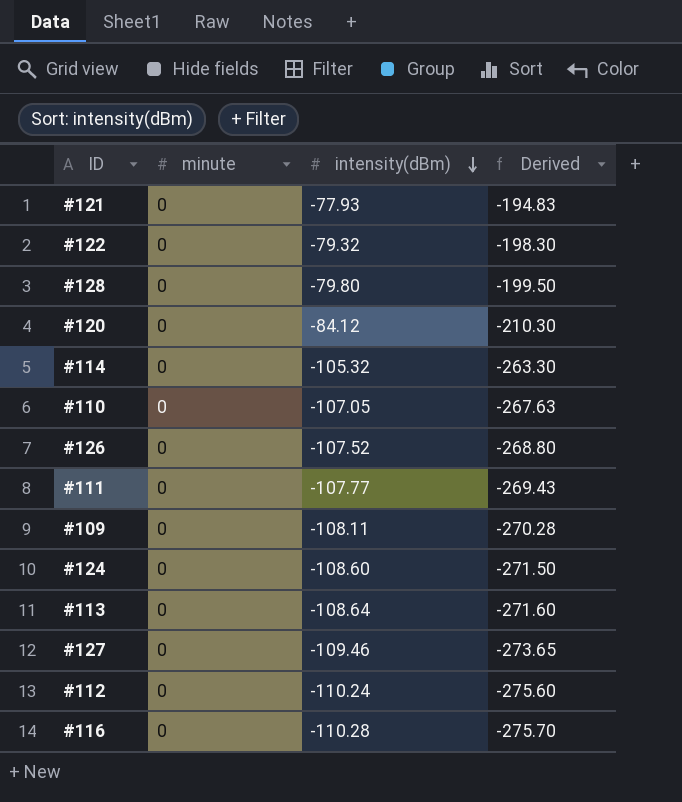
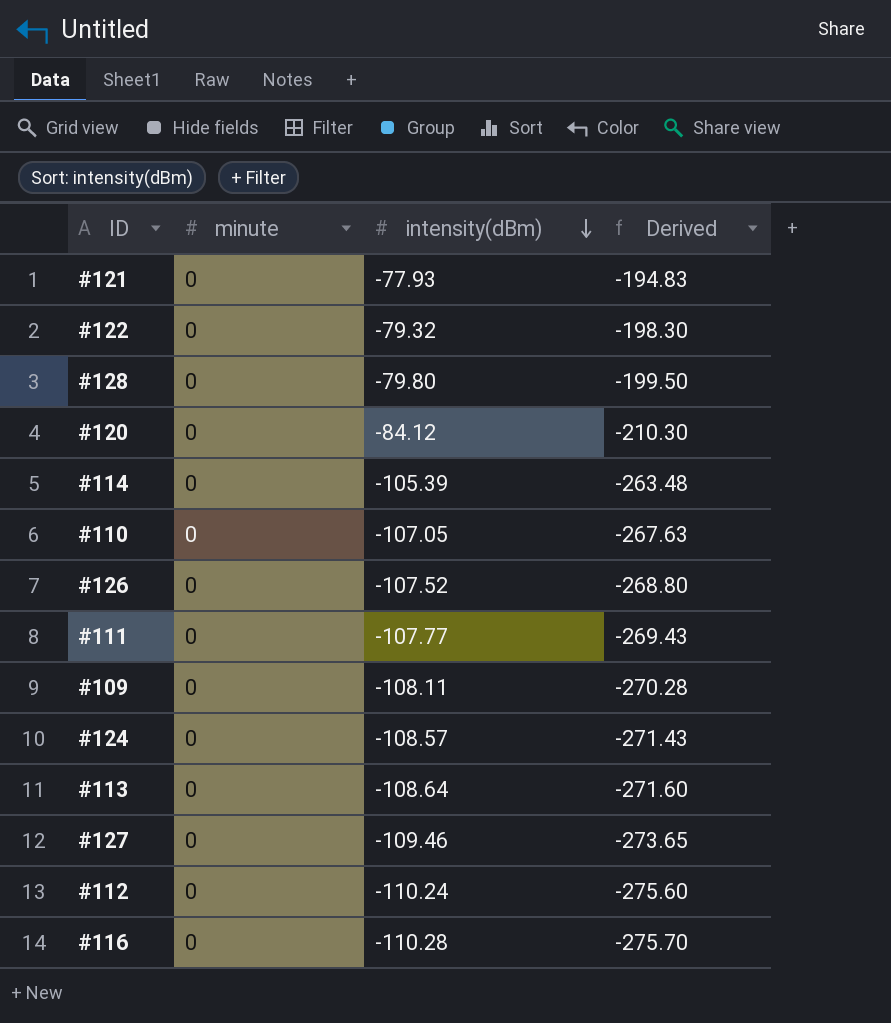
#114 | intensity(dBm): -105.32 -> -105.39
#114 | Derived: -263.30 -> -263.48
#124 | intensity(dBm): -108.60 -> -108.57
#124 | Derived: -271.50 -> -271.43

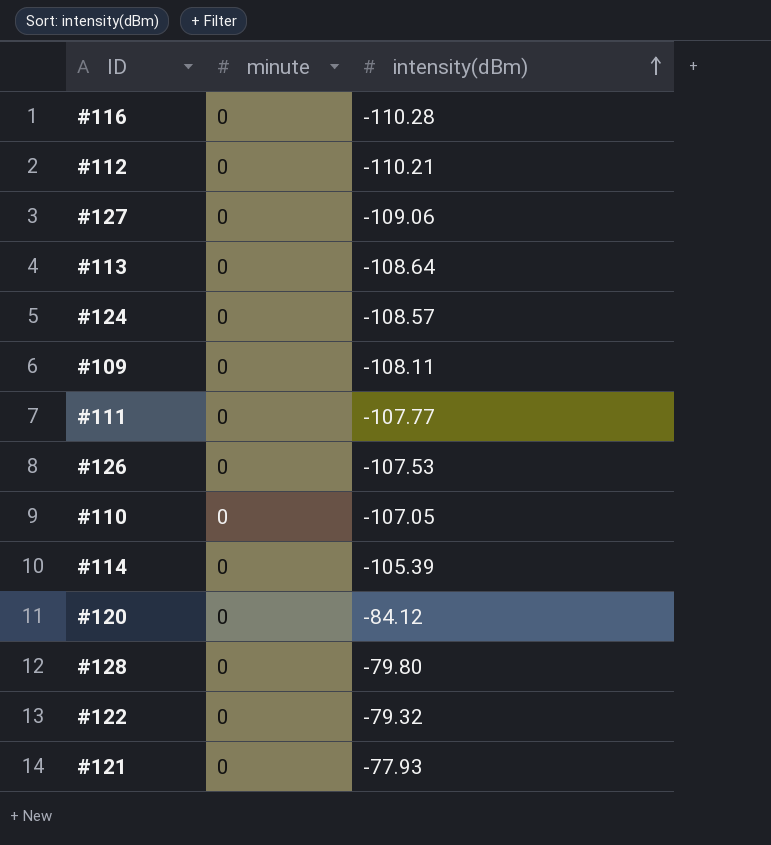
row order: intensity(dBm) descending -> intensity(dBm) ascending
column Derived | formula: [intensity(dBm)] * 2.5 -> none
#112 | intensity(dBm): -110.24 -> -110.21
#127 | intensity(dBm): -109.46 -> -109.06
#126 | intensity(dBm): -107.52 -> -107.53

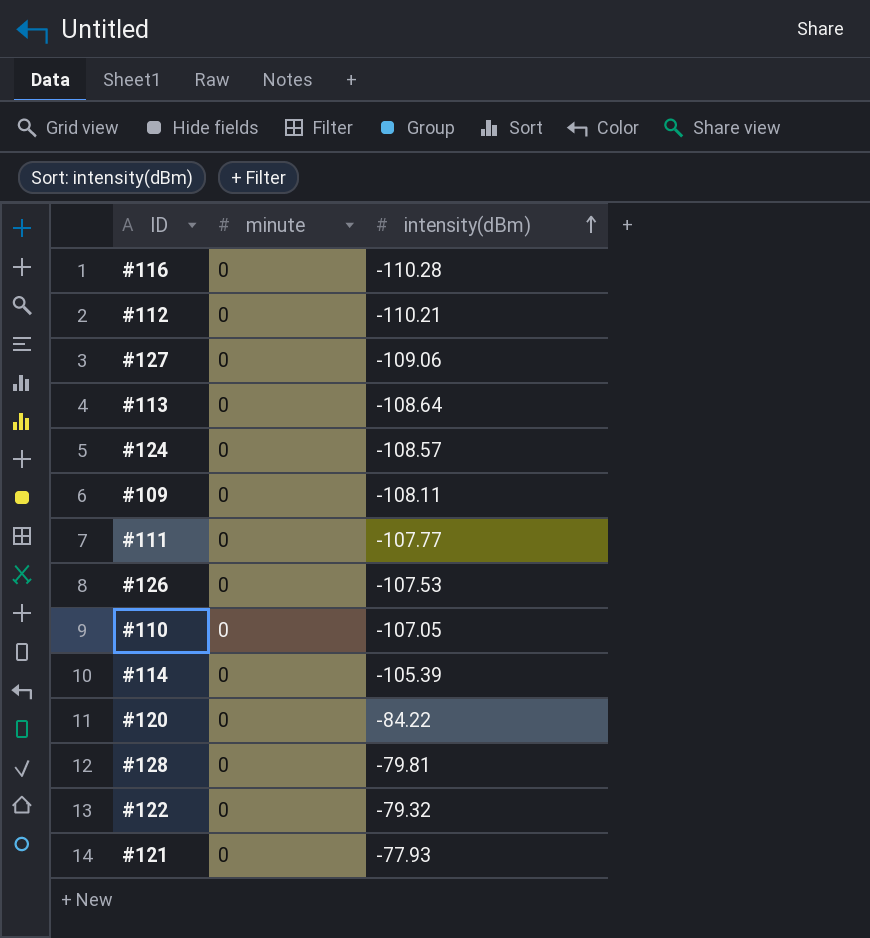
#120 | intensity(dBm): -84.12 -> -84.22
#128 | intensity(dBm): -79.80 -> -79.81

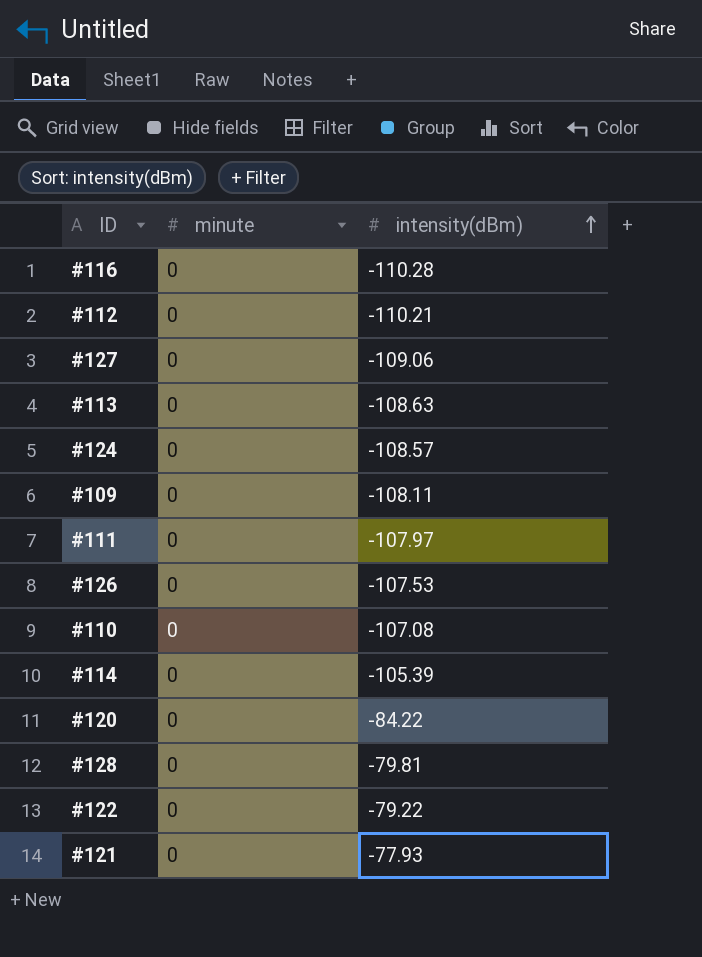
#113 | intensity(dBm): -108.64 -> -108.63
#111 | intensity(dBm): -107.77 -> -107.97
#110 | intensity(dBm): -107.05 -> -107.08
#122 | intensity(dBm): -79.32 -> -79.22

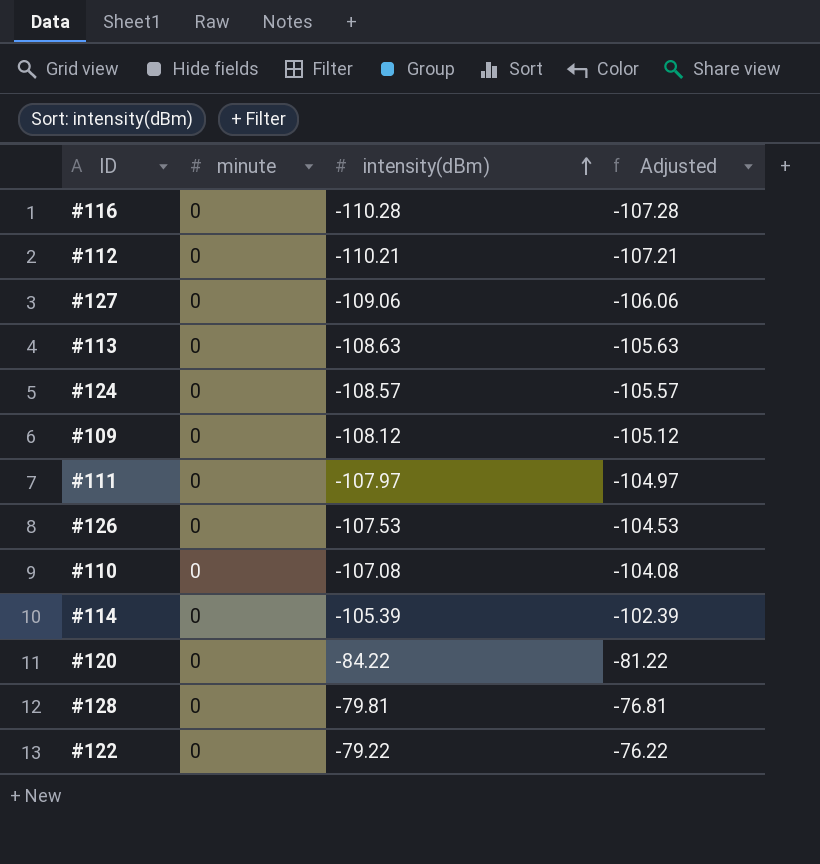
column Adjusted | formula: none -> [intensity(dBm)] + 3
row #121: 0 | -77.93 -> none
#109 | intensity(dBm): -108.11 -> -108.12

